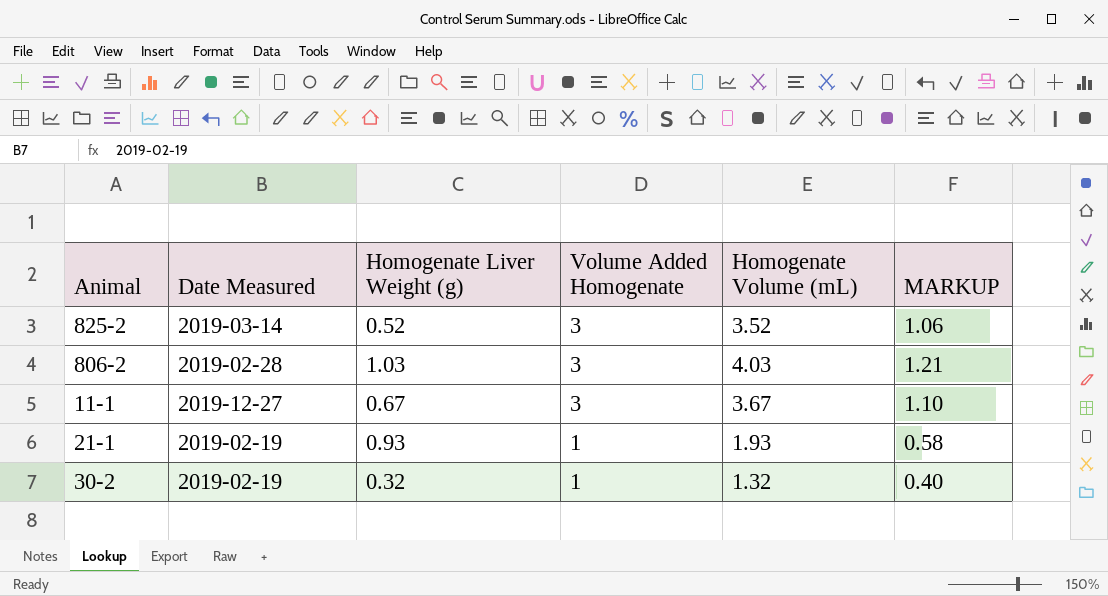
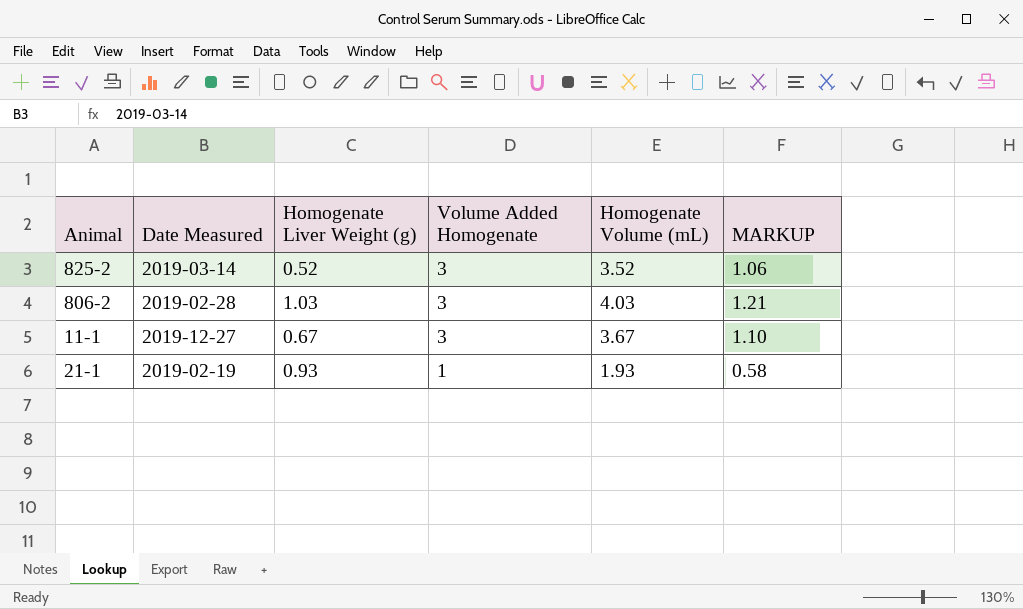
row 30-2: 2019-02-19 | 0.32 | 1 | 1.32 | 0.40 -> none

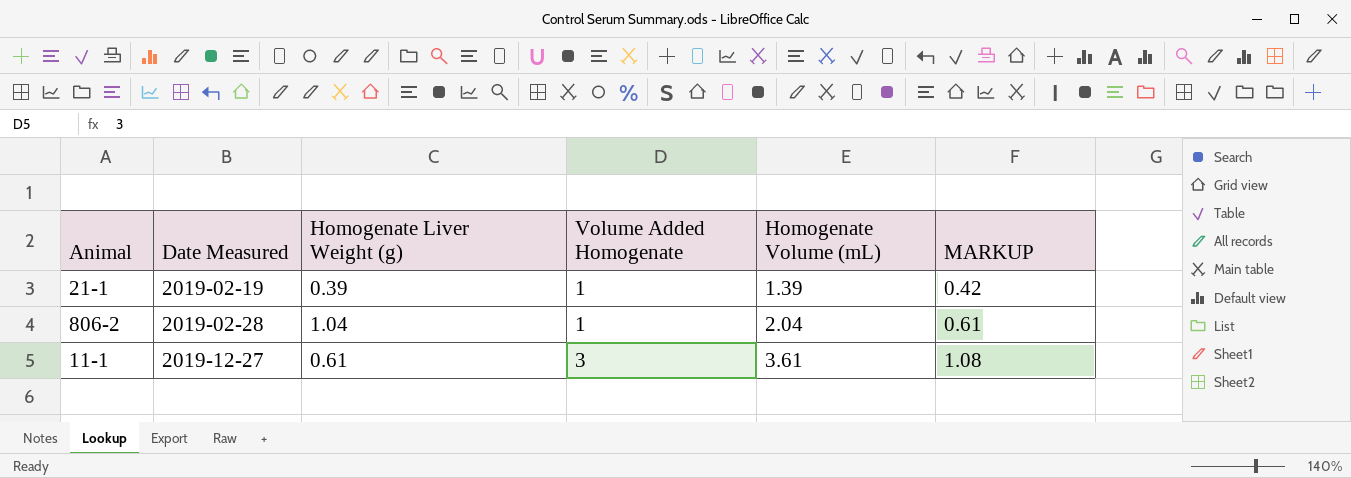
row order: Volume Added Homogenate descending -> Date Measured ascending
row 825-2: 2019-03-14 | 0.52 | 3 | 3.52 | 1.06 -> none
21-1 | Homogenate Liver Weight (g): 0.93 -> 0.39
21-1 | Homogenate Volume (mL): 1.93 -> 1.39
21-1 | MARKUP: 0.58 -> 0.42
806-2 | Homogenate Liver Weight (g): 1.03 -> 1.04
806-2 | Volume Added Homogenate: 3 -> 1
806-2 | Homogenate Volume (mL): 4.03 -> 2.04
806-2 | MARKUP: 1.21 -> 0.61
11-1 | Homogenate Liver Weight (g): 0.67 -> 0.61
11-1 | Homogenate Volume (mL): 3.67 -> 3.61
11-1 | MARKUP: 1.10 -> 1.08

